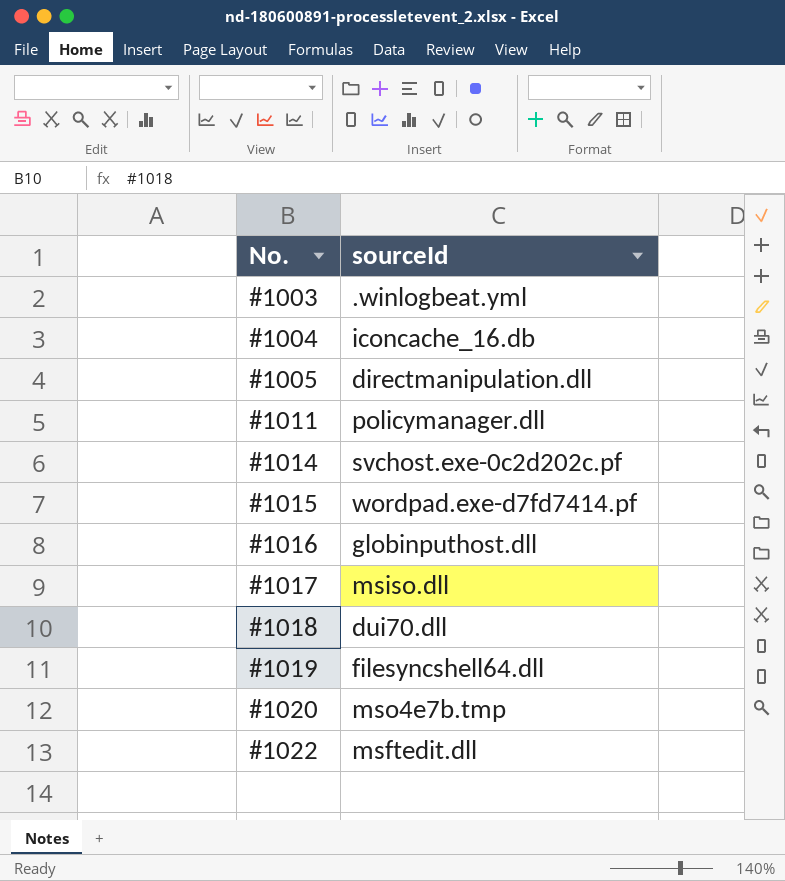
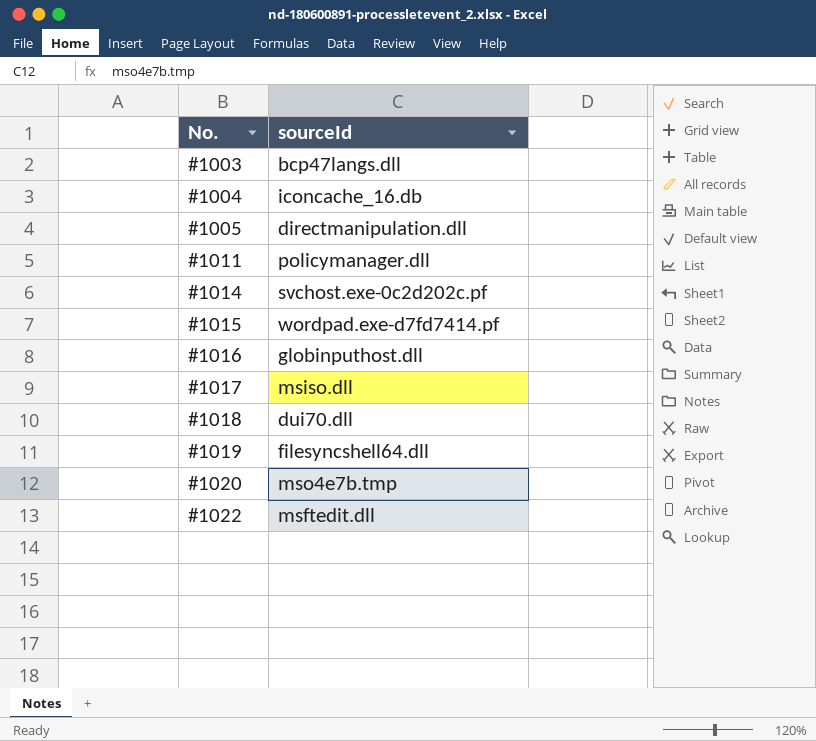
#1003 | sourceId: .winlogbeat.yml -> bcp47langs.dll

